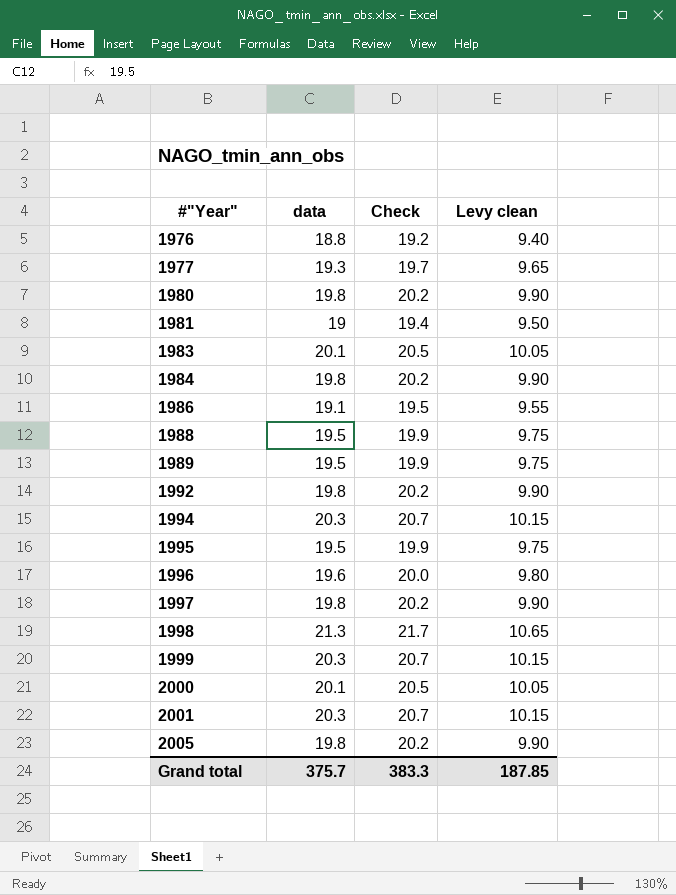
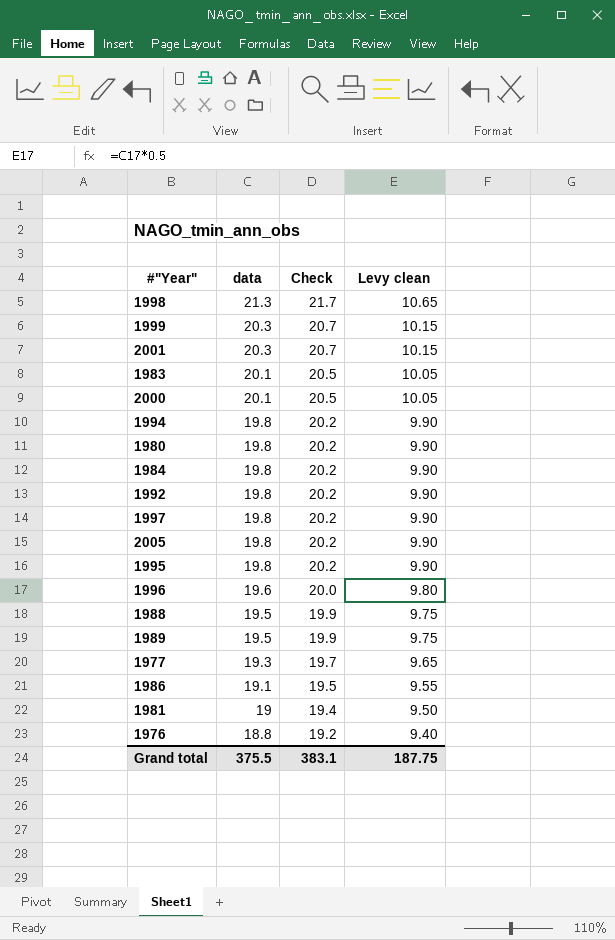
row order: #"Year" ascending -> data descending
1994 | data: 20.3 -> 19.8
1994 | Check: 20.7 -> 20.2
1994 | Levy clean: 10.15 -> 9.90
1995 | data: 19.5 -> 19.8
1995 | Check: 19.9 -> 20.2
1995 | Levy clean: 9.75 -> 9.90
Grand total | data: 375.7 -> 375.5
Grand total | Check: 383.3 -> 383.1
Grand total | Levy clean: 187.85 -> 187.75

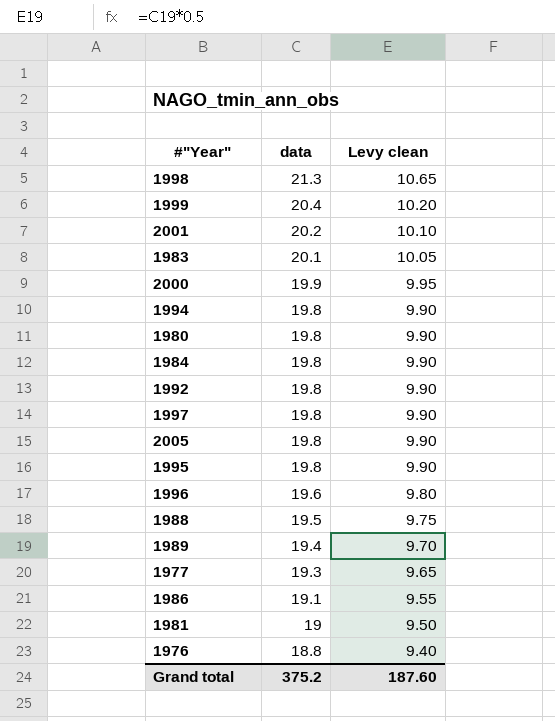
column Check | formula: [data] * 1.02 -> none
1999 | data: 20.3 -> 20.4
1999 | Levy clean: 10.15 -> 10.20
2001 | data: 20.3 -> 20.2
2001 | Levy clean: 10.15 -> 10.10
2000 | data: 20.1 -> 19.9
2000 | Levy clean: 10.05 -> 9.95
1989 | data: 19.5 -> 19.4
1989 | Levy clean: 9.75 -> 9.70
Grand total | data: 375.5 -> 375.2
Grand total | Levy clean: 187.75 -> 187.60

